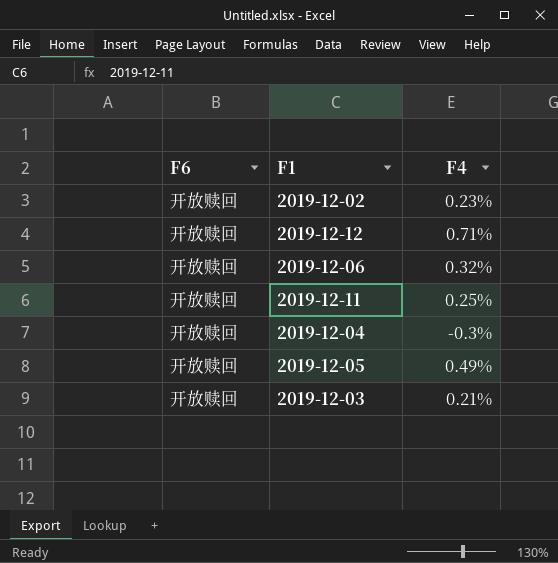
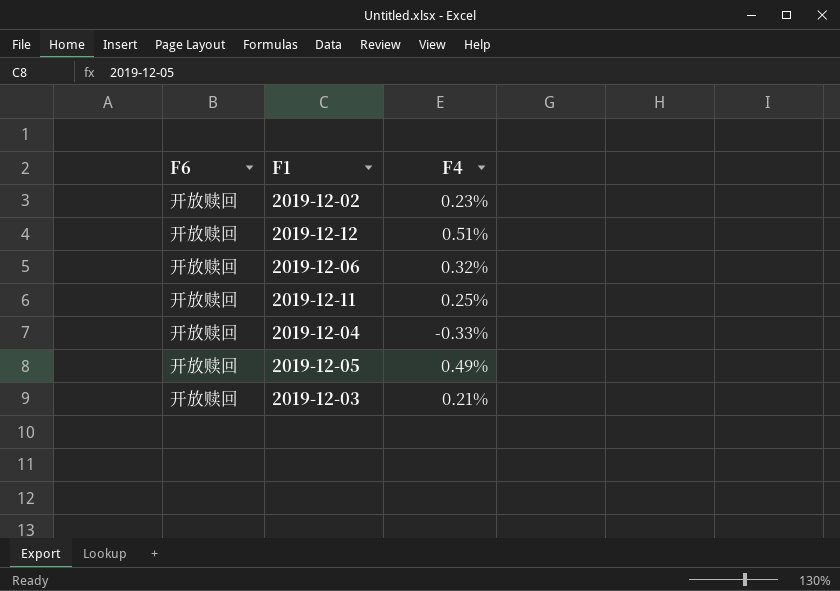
2019-12-12 | F4: 0.71% -> 0.51%
2019-12-04 | F4: -0.3% -> -0.33%

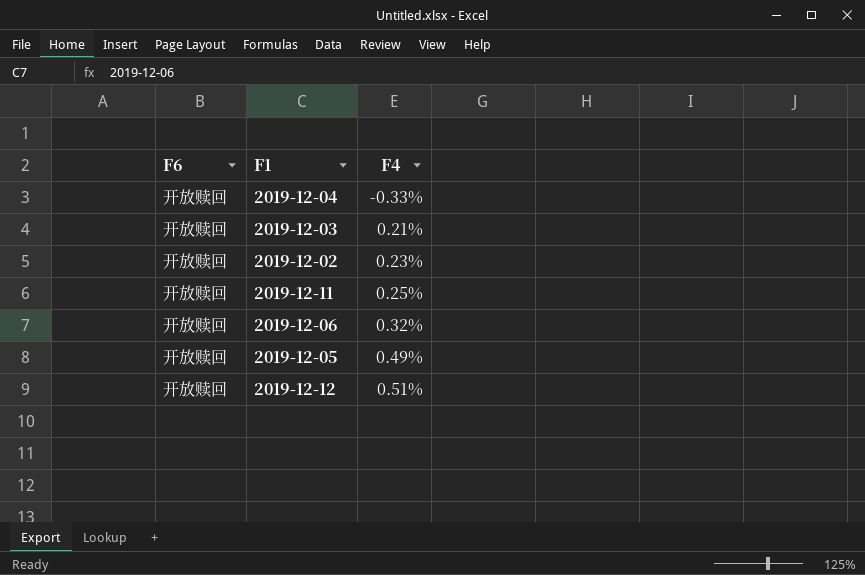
row order: none -> F4 ascending

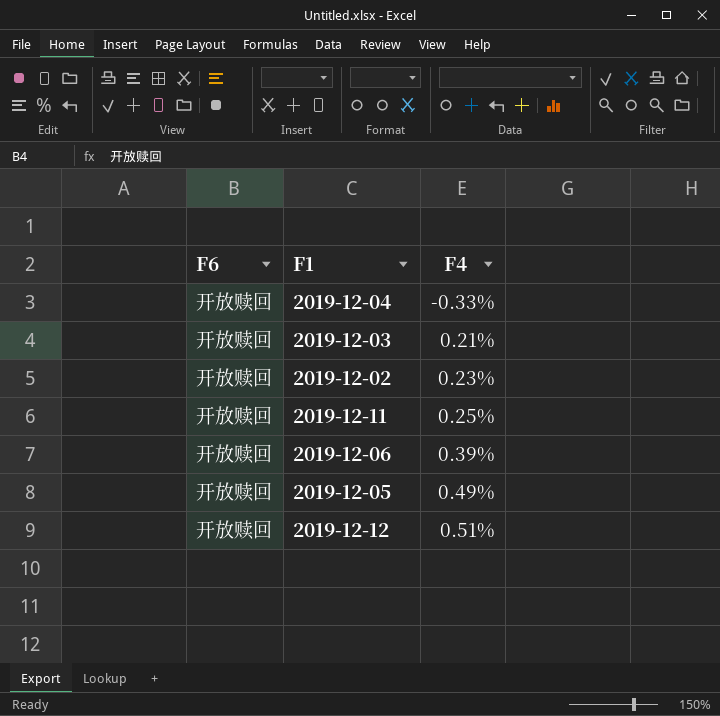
2019-12-06 | F4: 0.32% -> 0.39%

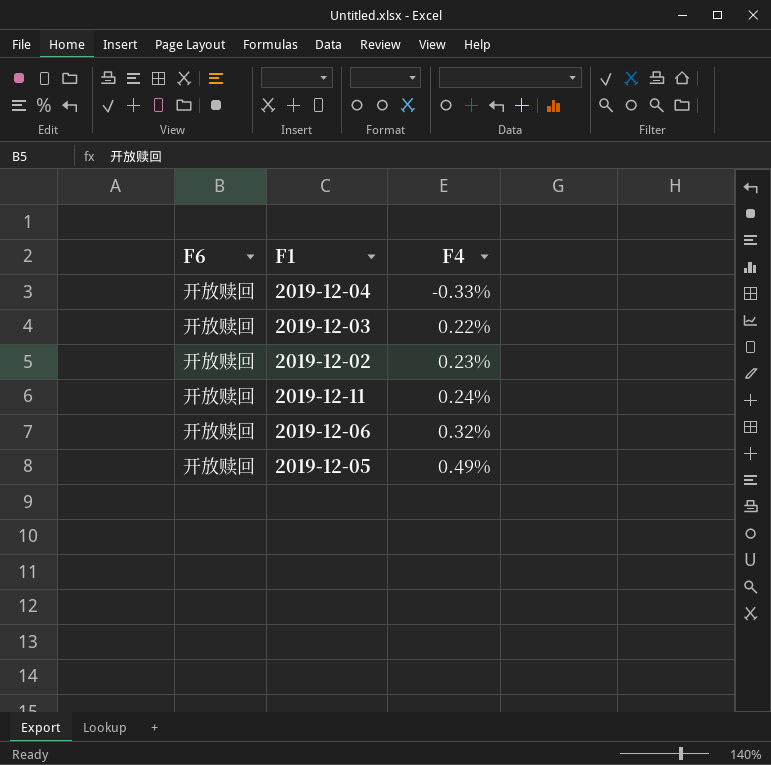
row 2019-12-12: 开放赎回 | 0.51% -> none
2019-12-03 | F4: 0.21% -> 0.22%
2019-12-11 | F4: 0.25% -> 0.24%
2019-12-06 | F4: 0.39% -> 0.32%

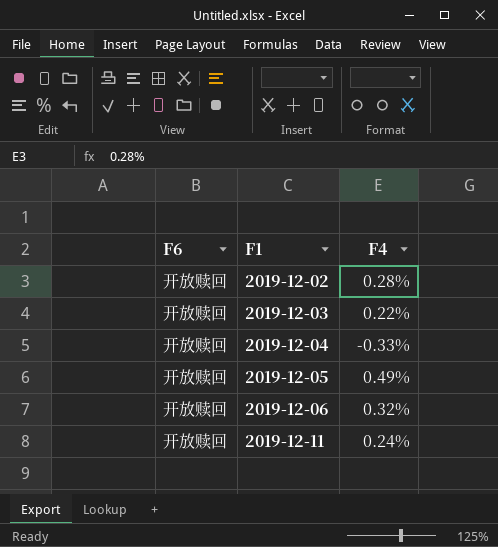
row order: F4 ascending -> F1 ascending
2019-12-02 | F4: 0.23% -> 0.28%

